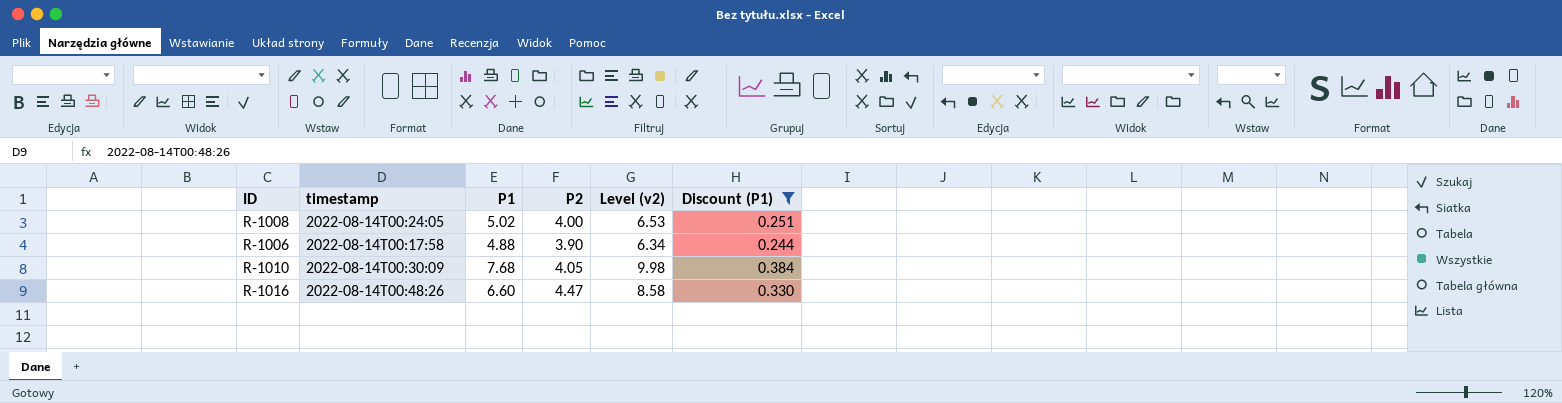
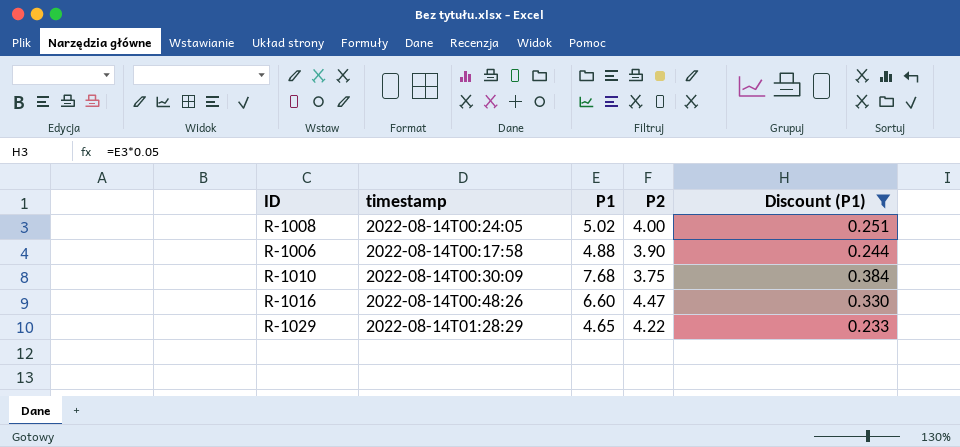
column Level (v2) | formula: [P1] * 1.3 -> none
R-1010 | P2: 4.05 -> 3.75
row R-1029: none -> 2022-08-14T01:28:29 | 4.65 | 4.22 | 0.233

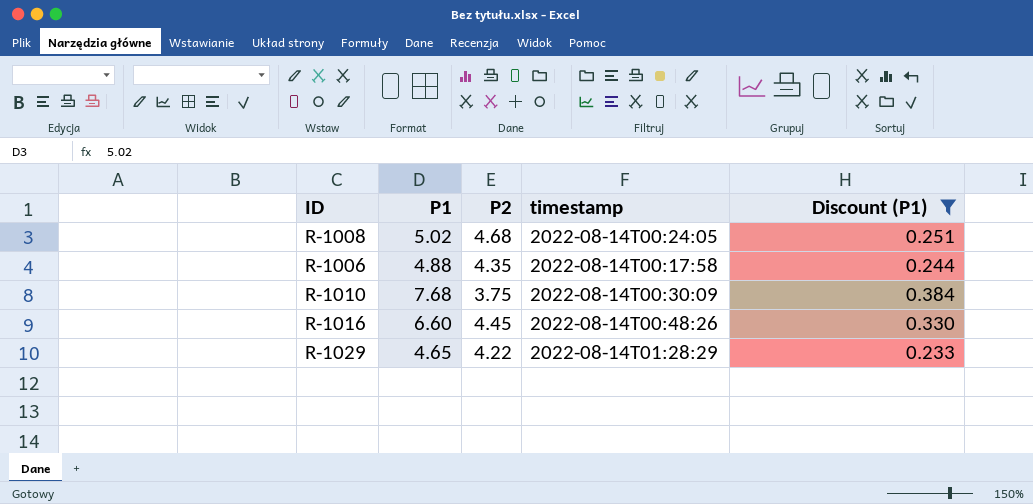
column timestamp | position: 2 -> 4
R-1008 | P2: 4.00 -> 4.68
R-1006 | P2: 3.90 -> 4.35
R-1016 | P2: 4.47 -> 4.45

